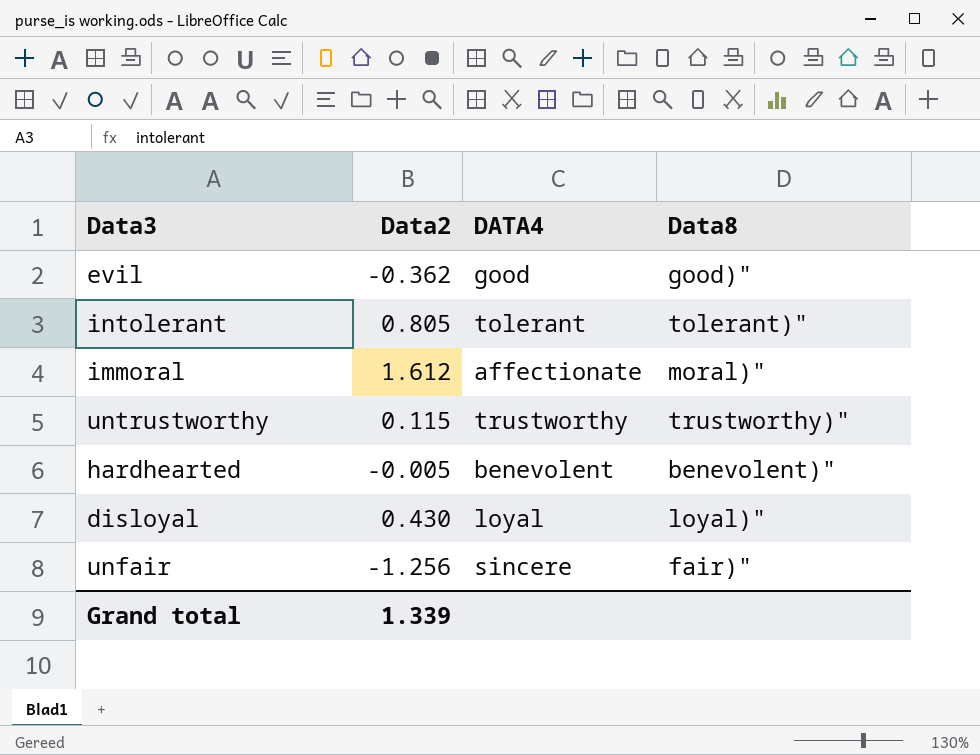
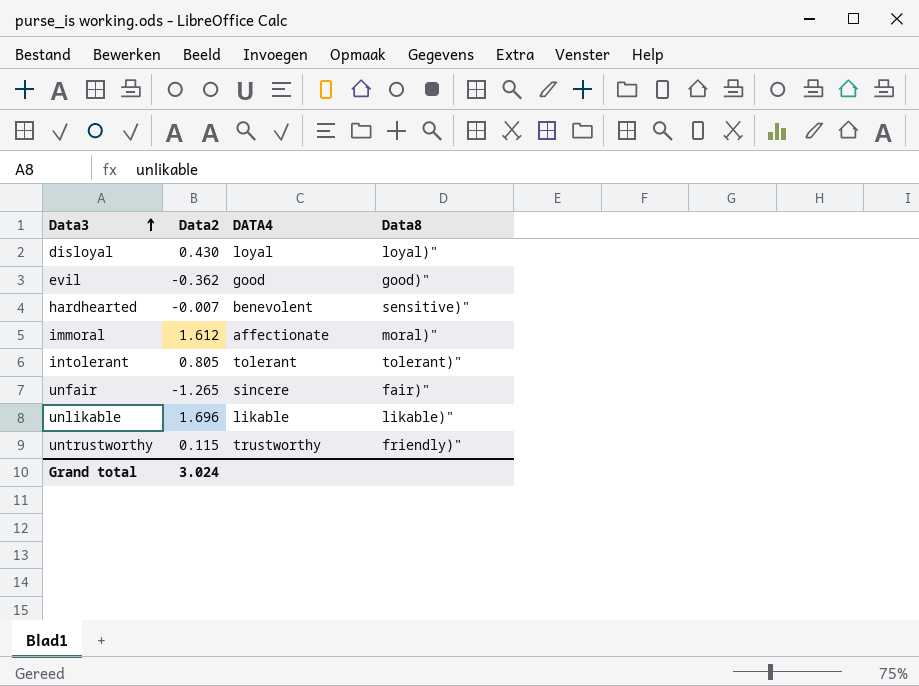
row order: none -> Data3 ascending
hardhearted | Data2: -0.005 -> -0.007
hardhearted | Data8: benevolent)" -> sensitive)"
unfair | Data2: -1.256 -> -1.265
row unlikable: none -> 1.696 | likable | likable)"
untrustworthy | Data8: trustworthy)" -> friendly)"
Grand total | Data2: 1.339 -> 3.024

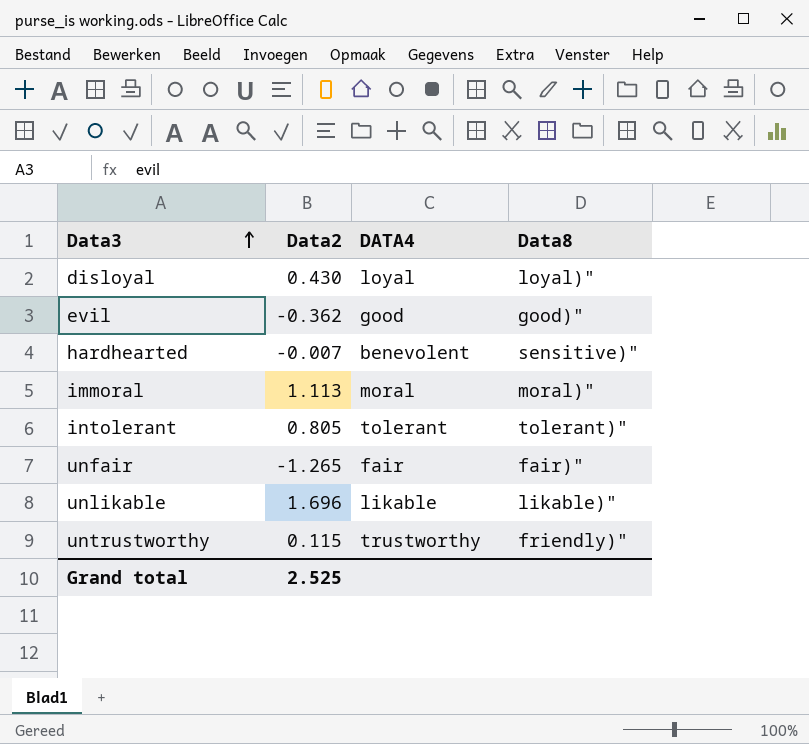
immoral | Data2: 1.612 -> 1.113
immoral | DATA4: affectionate -> moral
unfair | DATA4: sincere -> fair
Grand total | Data2: 3.024 -> 2.525

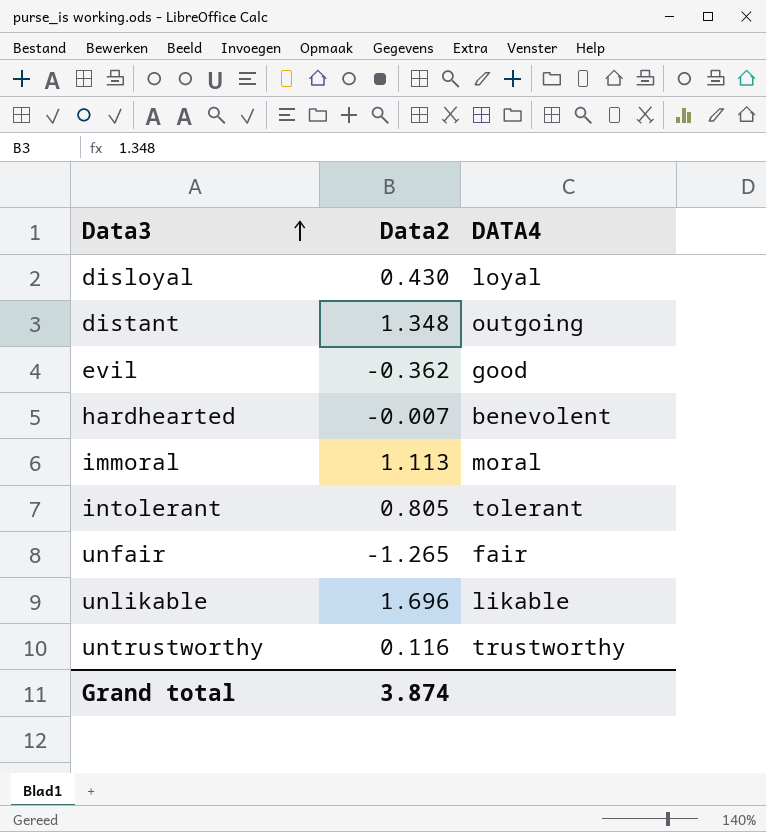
column Data8 | position: 4 -> none
row distant: none -> 1.348 | outgoing
untrustworthy | Data2: 0.115 -> 0.116
Grand total | Data2: 2.525 -> 3.874

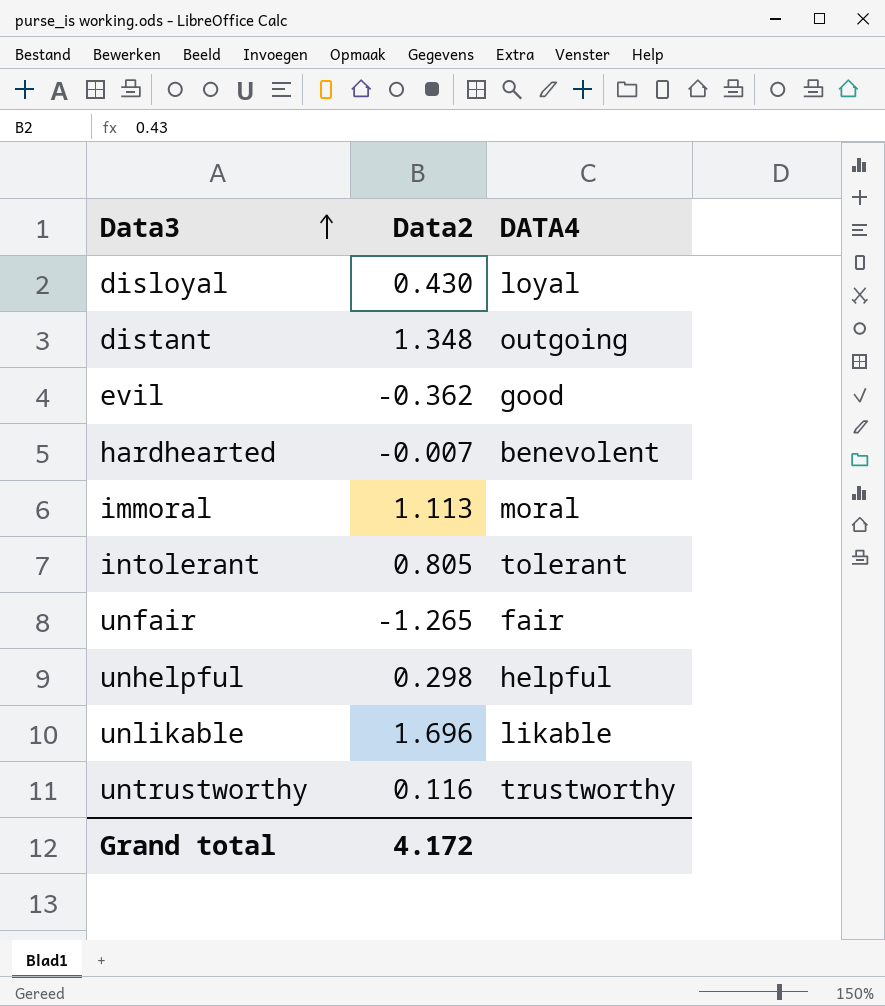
row unhelpful: none -> 0.298 | helpful
Grand total | Data2: 3.874 -> 4.172

